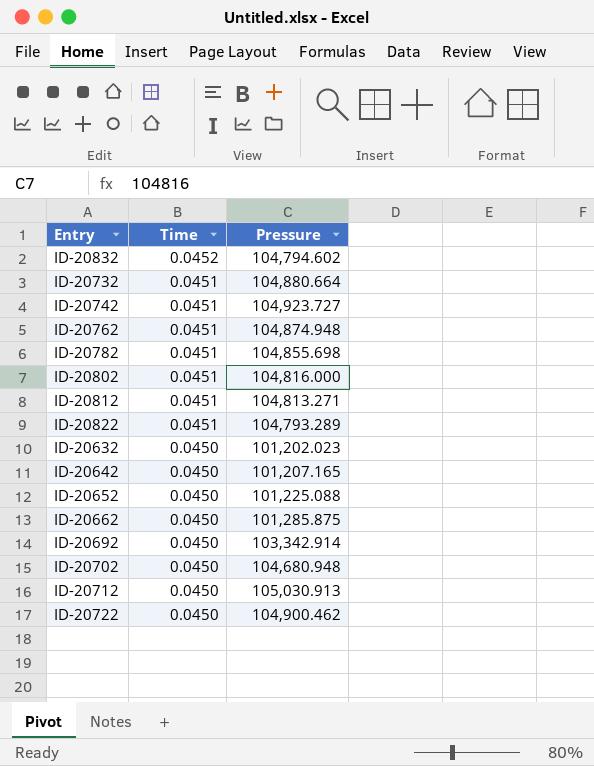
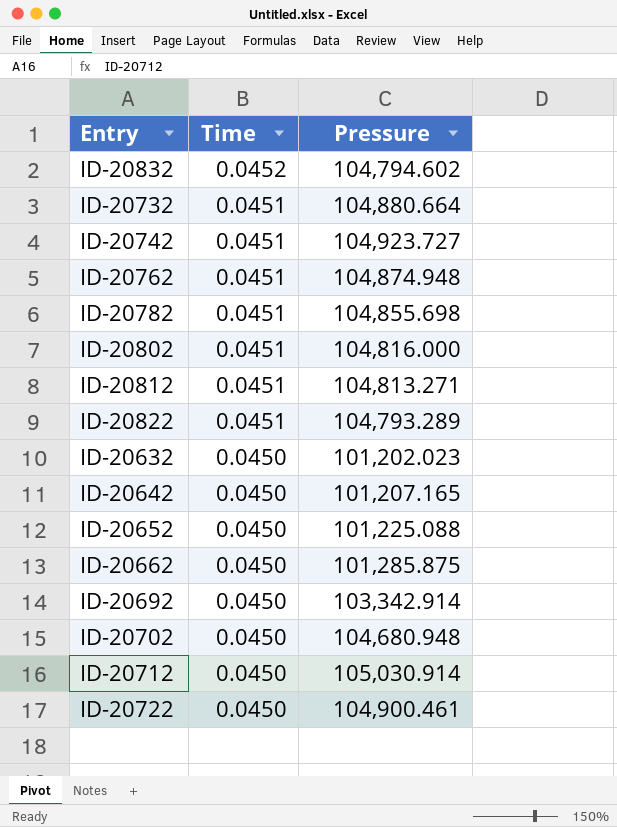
ID-20712 | Pressure: 105,030.913 -> 105,030.914
ID-20722 | Pressure: 104,900.462 -> 104,900.461

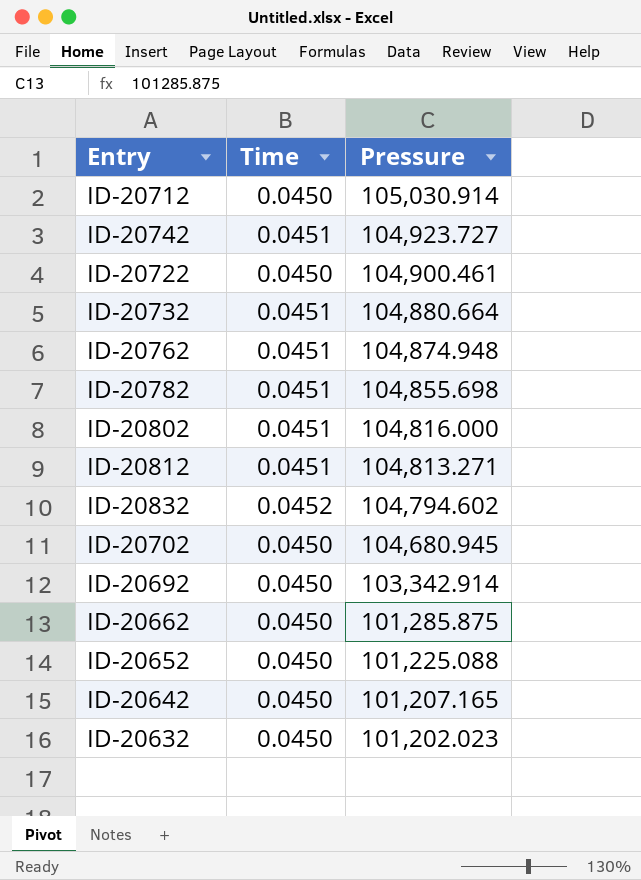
row order: Time descending -> Pressure descending
row ID-20822: 0.0451 | 104,793.289 -> none
ID-20702 | Pressure: 104,680.948 -> 104,680.945

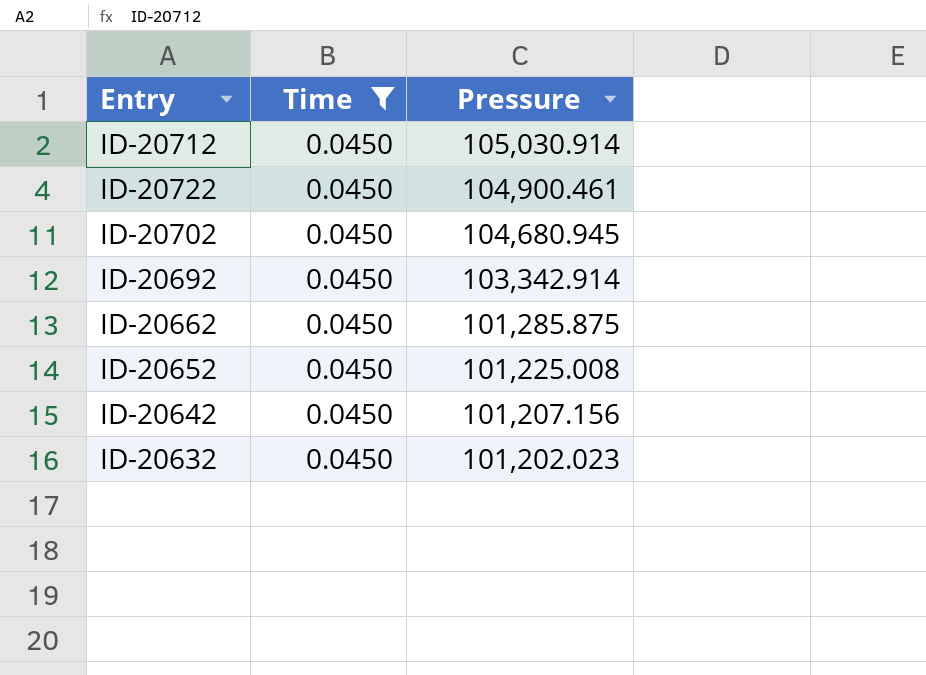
filter: none -> Time = 0.0450
ID-20652 | Pressure: 101,225.088 -> 101,225.008
ID-20642 | Pressure: 101,207.165 -> 101,207.156

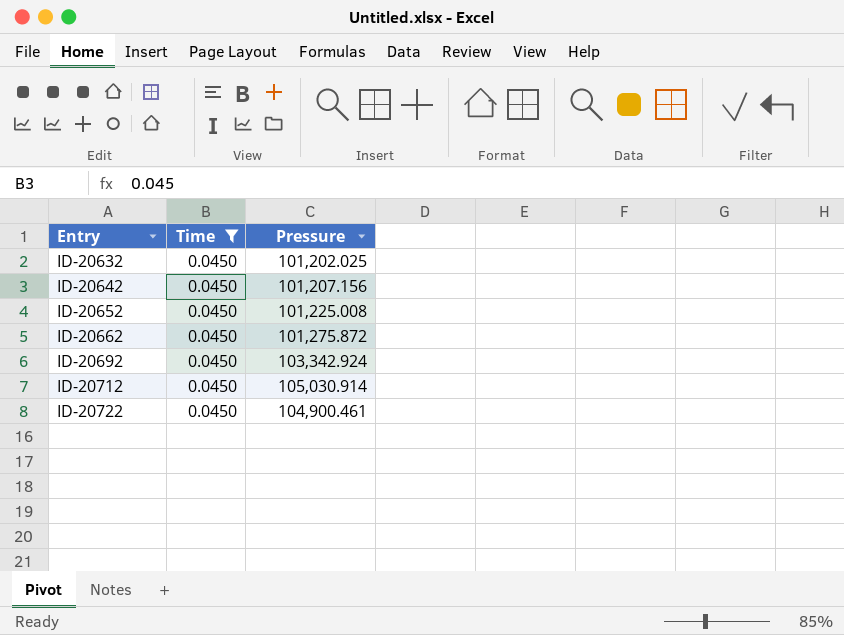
row order: Pressure descending -> Entry ascending
row ID-20702: 0.0450 | 104,680.945 -> none
ID-20632 | Pressure: 101,202.023 -> 101,202.025
ID-20662 | Pressure: 101,285.875 -> 101,275.872
ID-20692 | Pressure: 103,342.914 -> 103,342.924

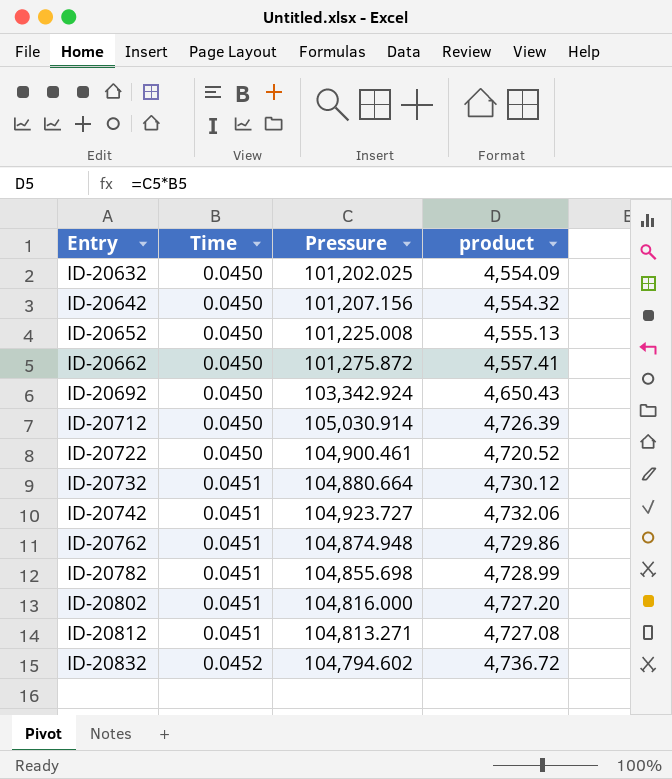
filter: Time = 0.0450 -> none
column product | formula: none -> [Time] * [Pressure]

